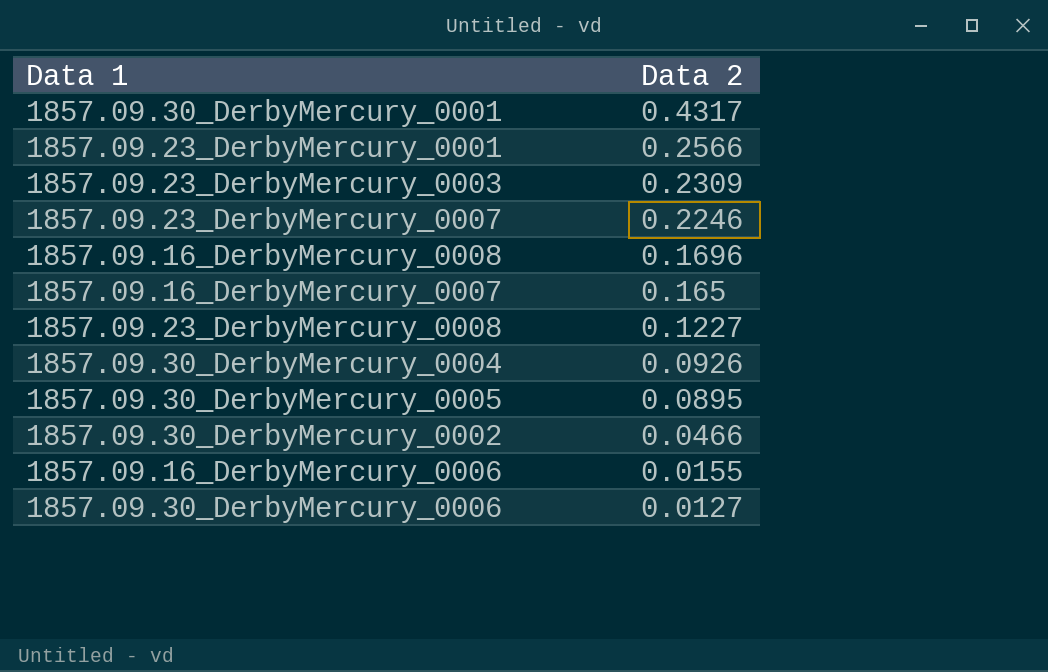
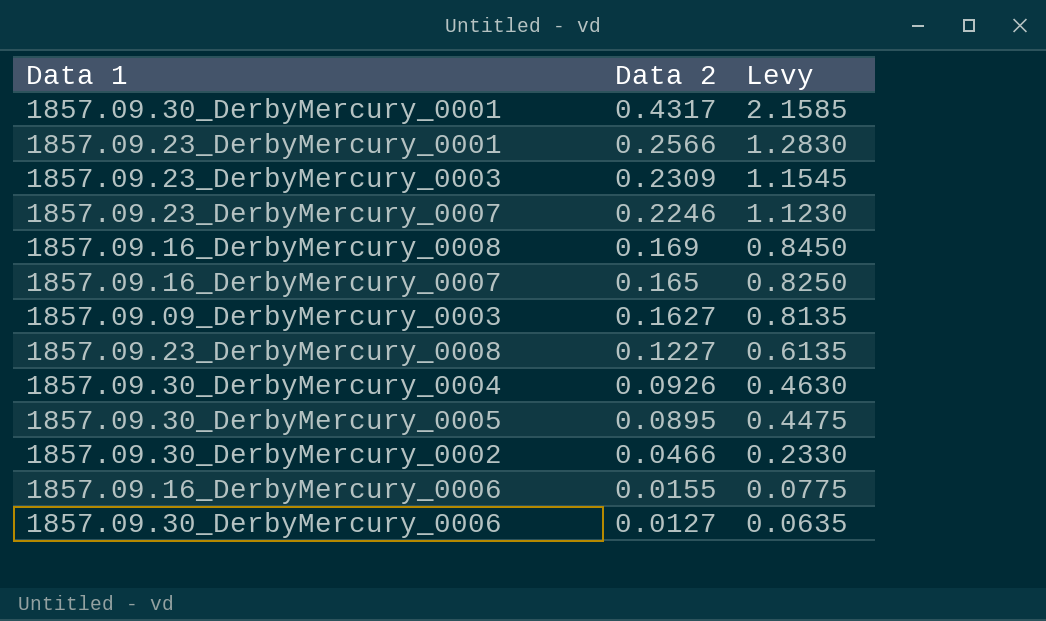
column Levy | formula: none -> [Data 2] * 5
1857.09.16_DerbyMercury_0008 | Data 2: 0.1696 -> 0.169
row 1857.09.09_DerbyMercury_0003: none -> 0.1627 | 0.8135

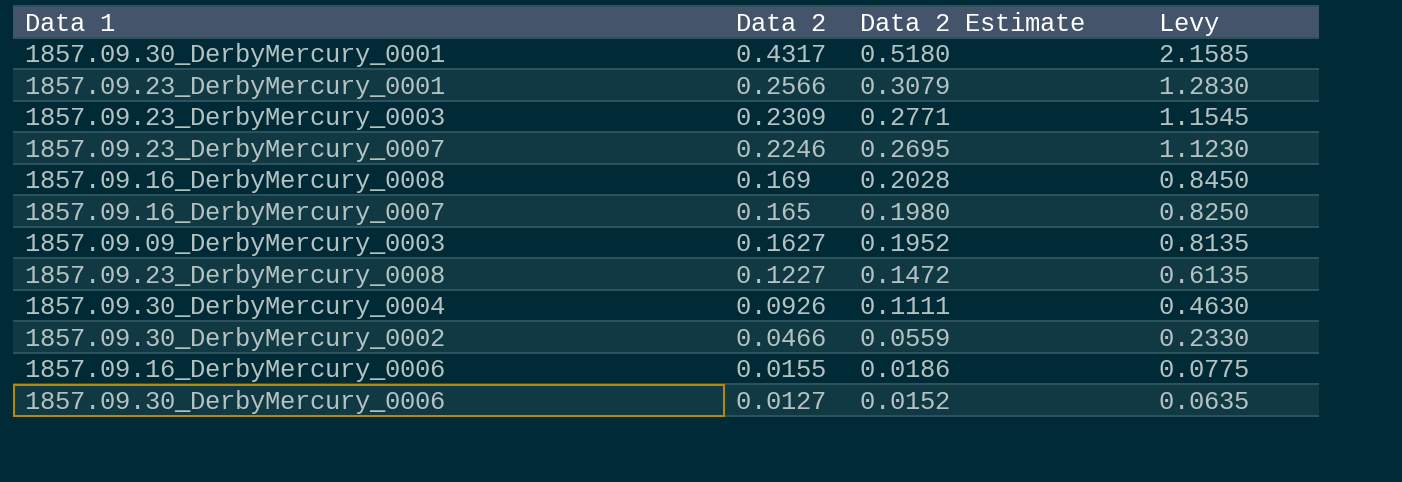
column Data 2 Estimate | formula: none -> [Data 2] * 1.2
row 1857.09.30_DerbyMercury_0005: 0.0895 | 0.4475 -> none

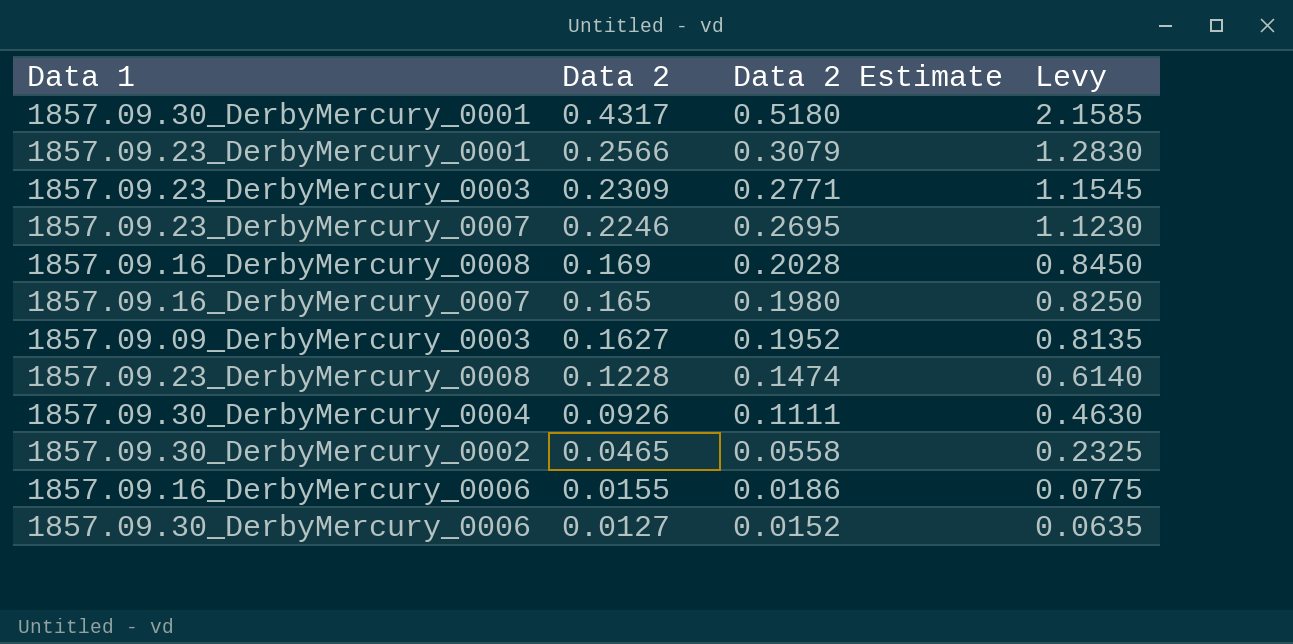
1857.09.23_DerbyMercury_0008 | Data 2: 0.1227 -> 0.1228
1857.09.23_DerbyMercury_0008 | Data 2 Estimate: 0.1472 -> 0.1474
1857.09.23_DerbyMercury_0008 | Levy: 0.6135 -> 0.6140
1857.09.30_DerbyMercury_0002 | Data 2: 0.0466 -> 0.0465
1857.09.30_DerbyMercury_0002 | Data 2 Estimate: 0.0559 -> 0.0558
1857.09.30_DerbyMercury_0002 | Levy: 0.2330 -> 0.2325

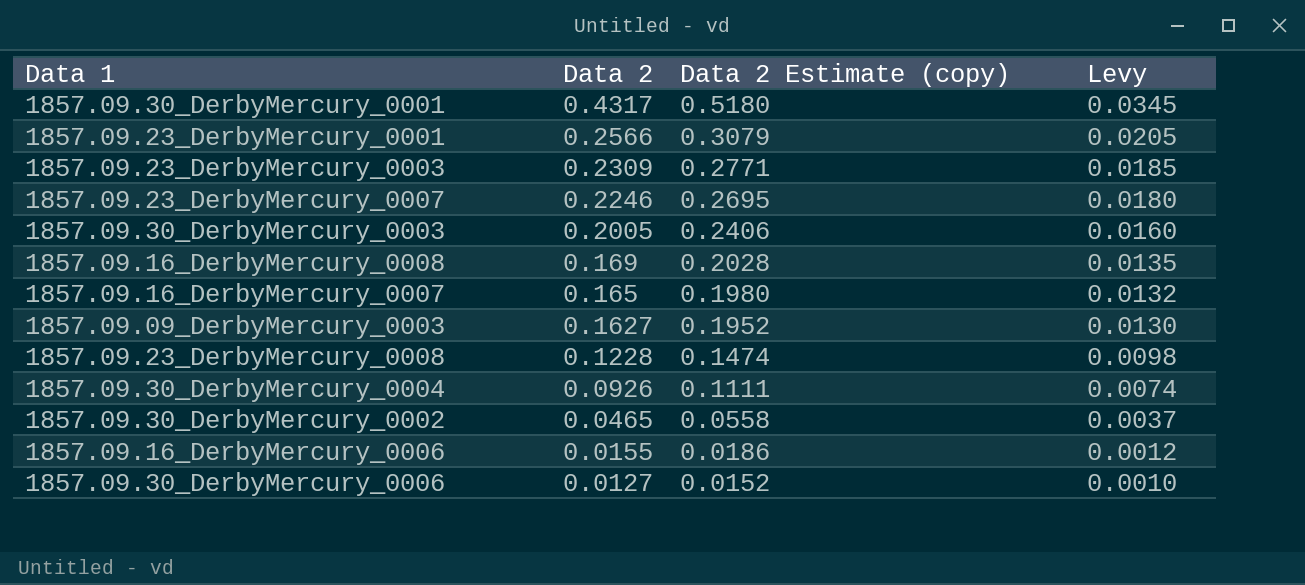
column name: Data 2 Estimate -> Data 2 Estimate (copy)
column Levy | formula: [Data 2] * 5 -> [Data 2] * 0.08
row 1857.09.30_DerbyMercury_0003: none -> 0.2005 | 0.2406 | 0.0160

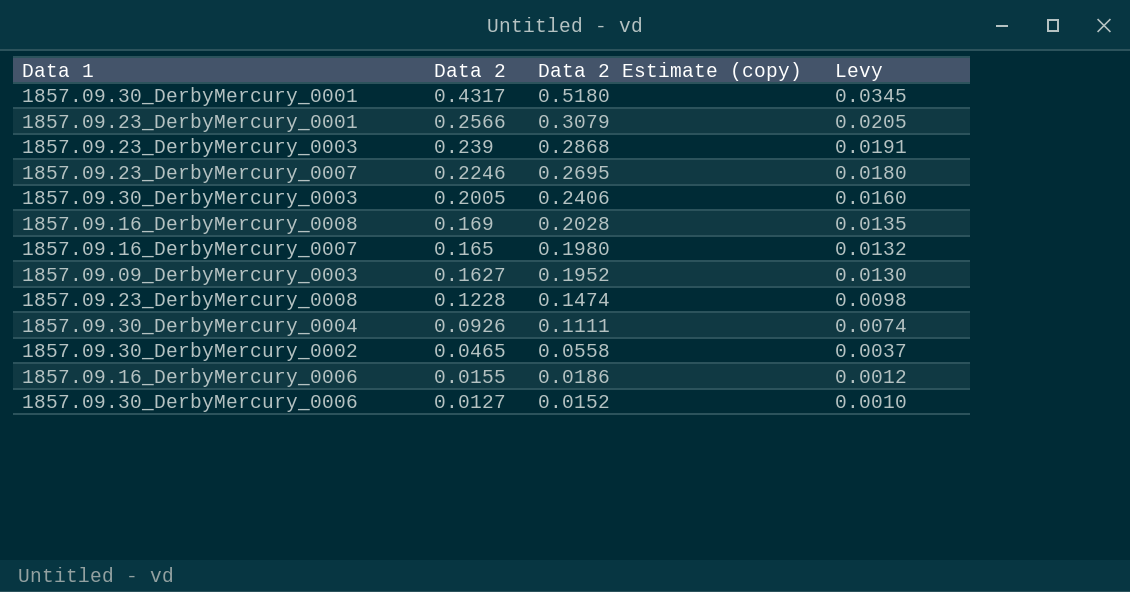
1857.09.23_DerbyMercury_0003 | Data 2: 0.2309 -> 0.239
1857.09.23_DerbyMercury_0003 | Data 2 Estimate (copy): 0.2771 -> 0.2868
1857.09.23_DerbyMercury_0003 | Levy: 0.0185 -> 0.0191

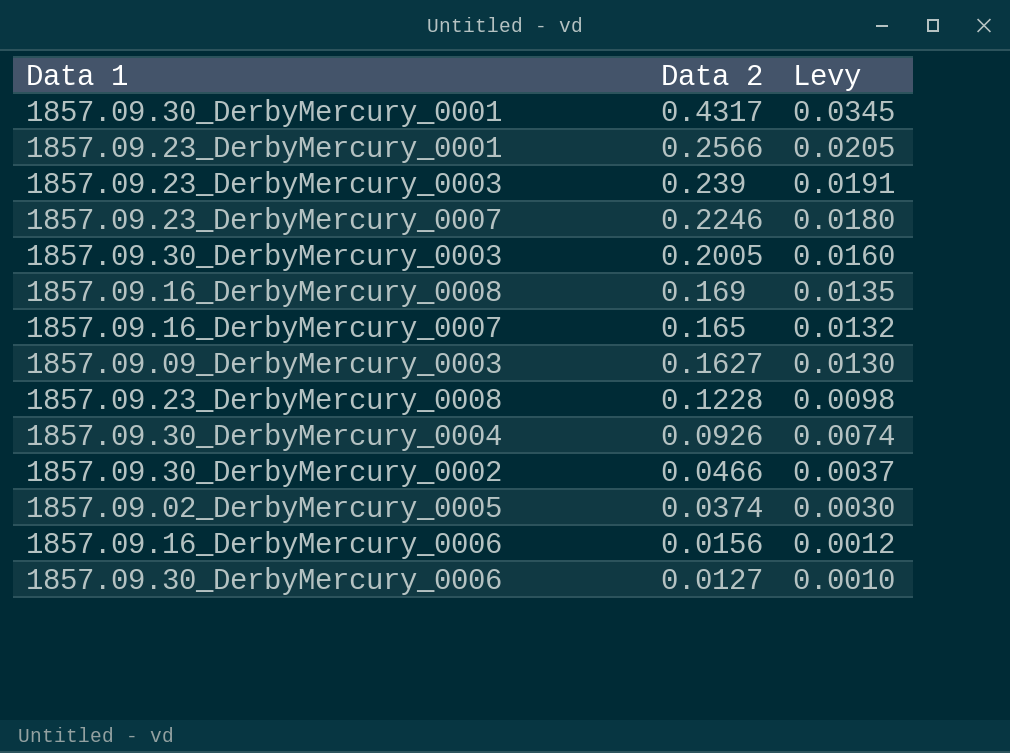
column Data 2 Estimate (copy) | formula: [Data 2] * 1.2 -> none
1857.09.30_DerbyMercury_0002 | Data 2: 0.0465 -> 0.0466
row 1857.09.02_DerbyMercury_0005: none -> 0.0374 | 0.0030
1857.09.16_DerbyMercury_0006 | Data 2: 0.0155 -> 0.0156

